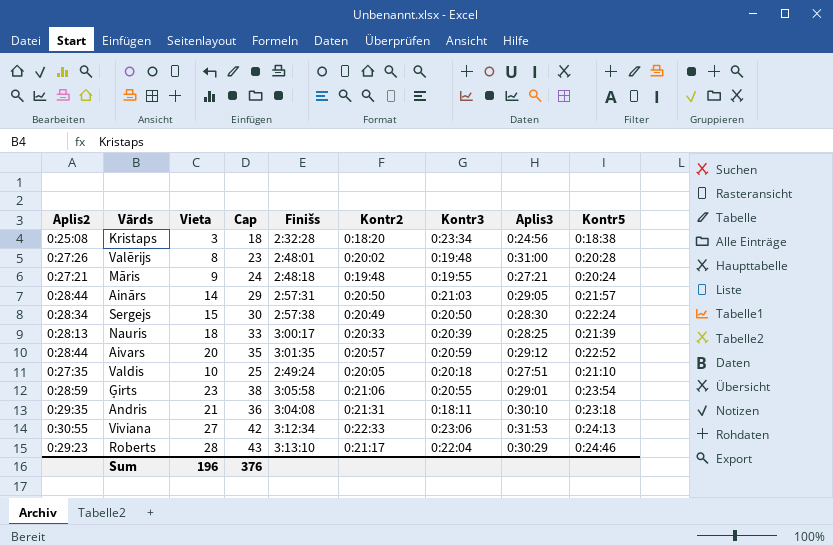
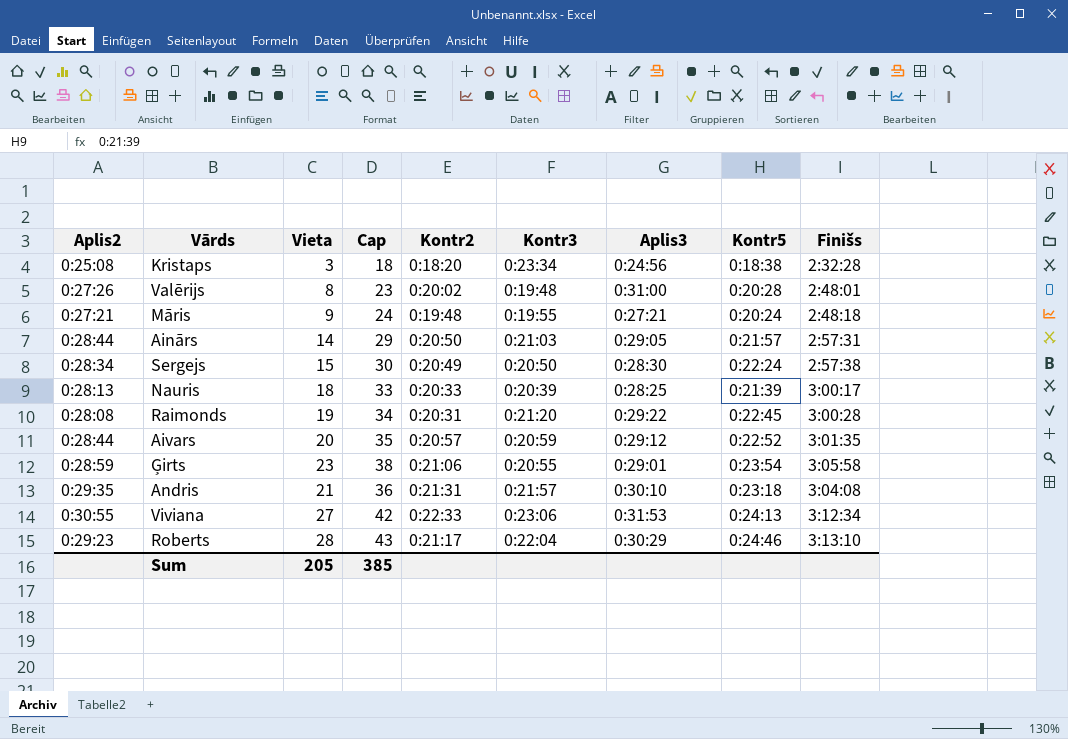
column Finišs | position: 5 -> 9
row Valdis: 0:27:35 | 10 | 25 | 2:49:24 | 0:20:05 | 0:20:18 | 0:27:51 | 0:21:10 -> none
row Raimonds: none -> 0:28:08 | 19 | 34 | 0:20:31 | 0:21:20 | 0:29:22 | 0:22:45 | 3:00:28
Andris | Kontr3: 0:18:11 -> 0:21:57
Sum | Vieta: 196 -> 205
Sum | Cap: 376 -> 385

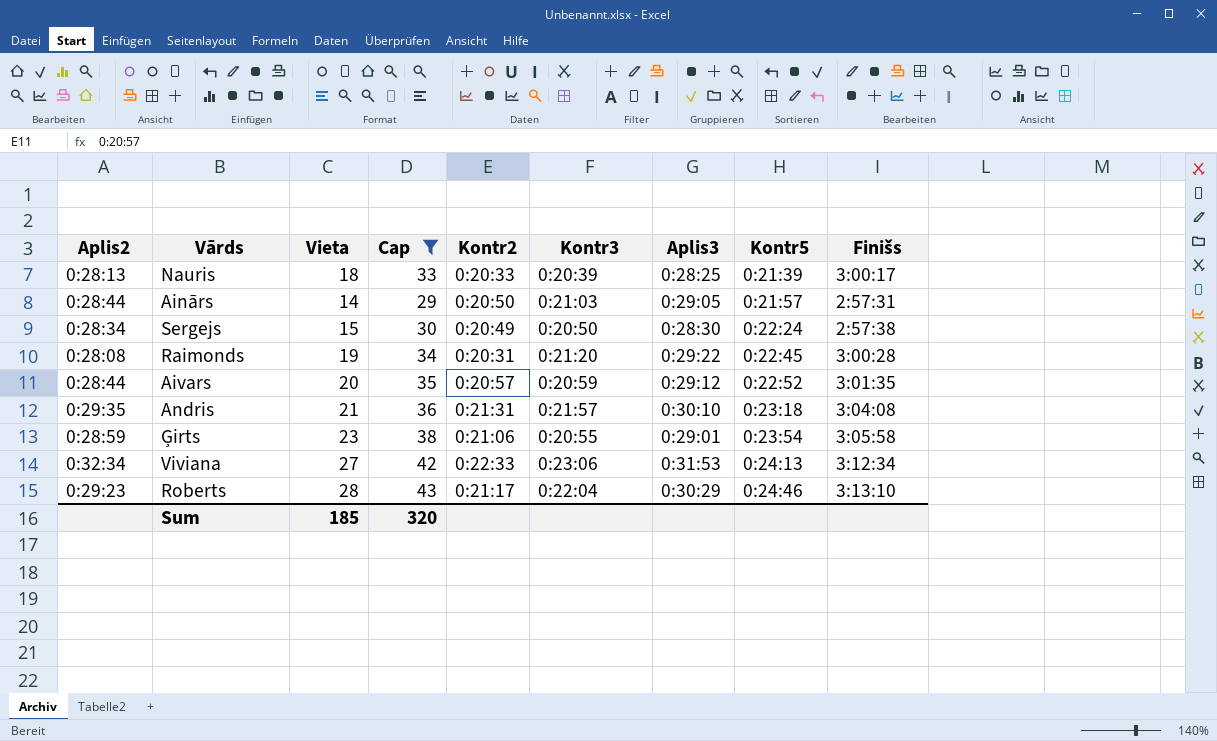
filter: none -> Cap >= 29
row order: none -> Kontr5 ascending
Viviana | Aplis2: 0:30:55 -> 0:32:34
Sum | Vieta: 205 -> 185
Sum | Cap: 385 -> 320

